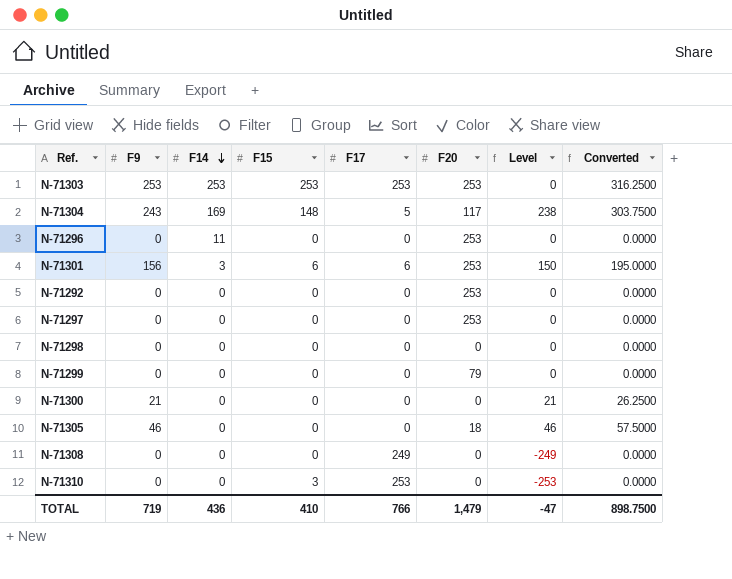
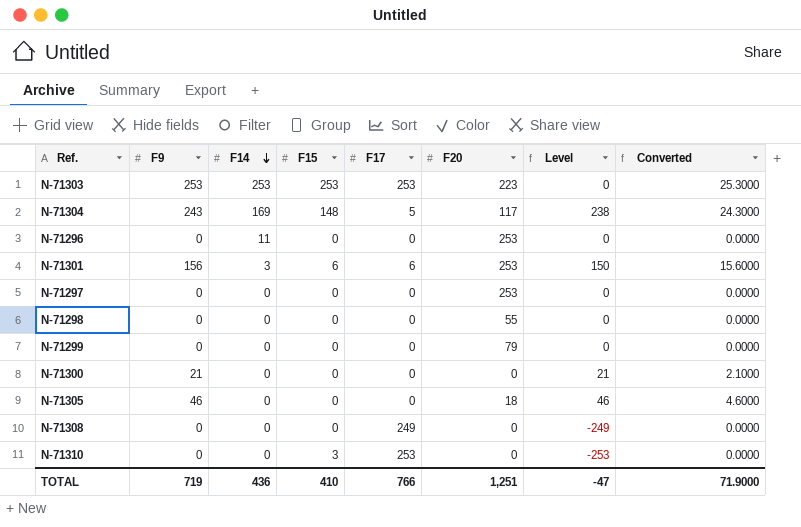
column Converted | formula: [F9] * 1.25 -> [F9] * 0.1
row N-71292: 0 | 0 | 0 | 0 | 253 | 0 | 0.0000 -> none
N-71303 | F20: 253 -> 223
N-71298 | F20: 0 -> 55
TOTAL | F20: 1,479 -> 1,251
TOTAL | Converted: 898.7500 -> 71.9000

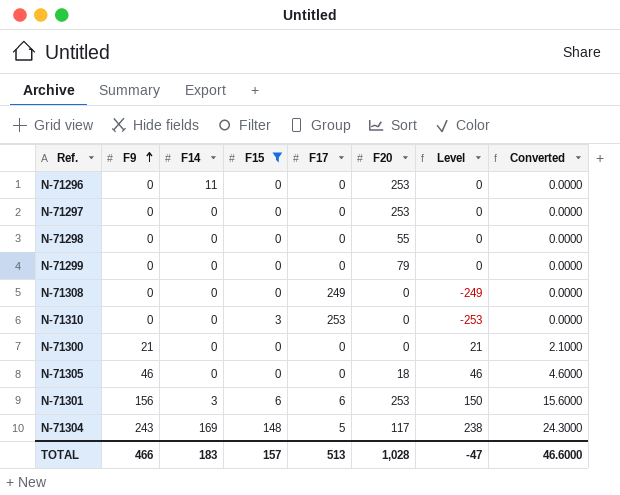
filter: none -> F15 != 253
row order: F14 descending -> F9 ascending
TOTAL | F9: 719 -> 466
TOTAL | F14: 436 -> 183
TOTAL | F15: 410 -> 157
TOTAL | F17: 766 -> 513
TOTAL | F20: 1,251 -> 1,028
TOTAL | Converted: 71.9000 -> 46.6000

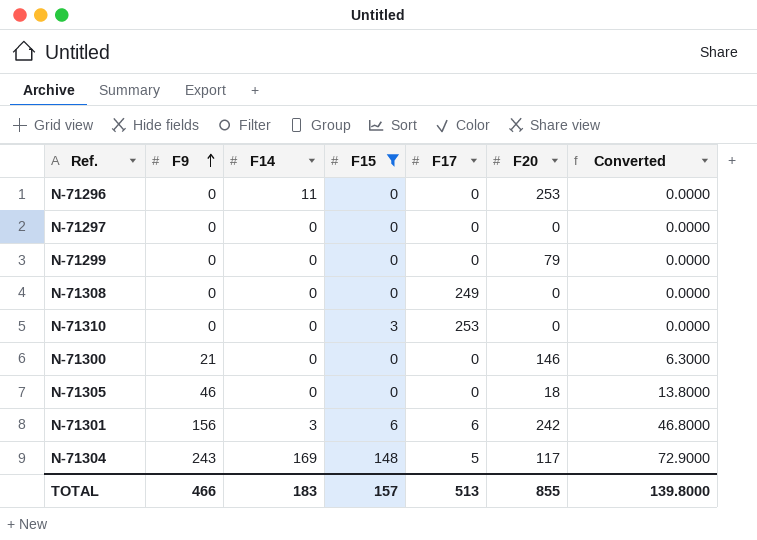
column Level | formula: [F9] - [F17] -> none
column Converted | formula: [F9] * 0.1 -> [F9] * 0.3
row N-71298: 0 | 0 | 0 | 0 | 55 | 0 | 0.0000 -> none
N-71297 | F20: 253 -> 0
N-71300 | F20: 0 -> 146
N-71301 | F20: 253 -> 242
TOTAL | F20: 1,028 -> 855
TOTAL | Converted: 46.6000 -> 139.8000

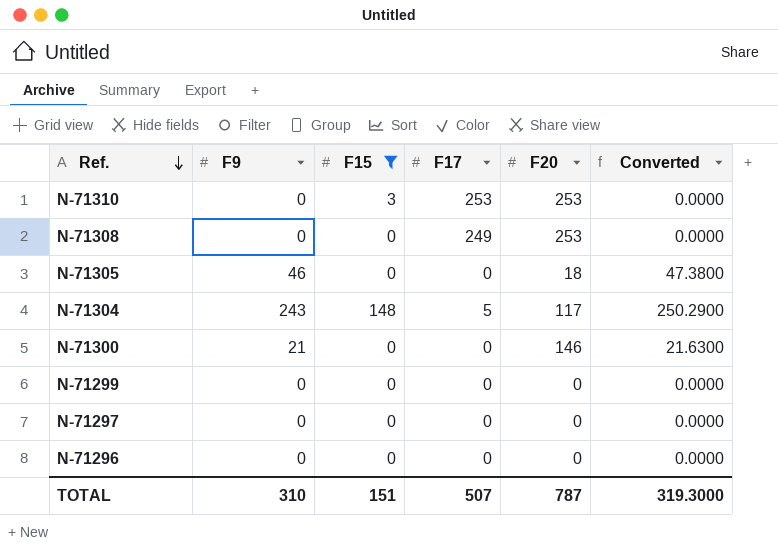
row order: F9 ascending -> Ref. descending
column F14 | position: 3 -> none
column Converted | formula: [F9] * 0.3 -> [F9] * 1.03
row N-71301: 156 | 3 | 6 | 6 | 242 | 46.8000 -> none
N-71310 | F20: 0 -> 253
N-71308 | F20: 0 -> 253
N-71299 | F20: 79 -> 0
N-71296 | F20: 253 -> 0
TOTAL | F9: 466 -> 310
TOTAL | F15: 157 -> 151
TOTAL | F17: 513 -> 507
TOTAL | F20: 855 -> 787
TOTAL | Converted: 139.8000 -> 319.3000

